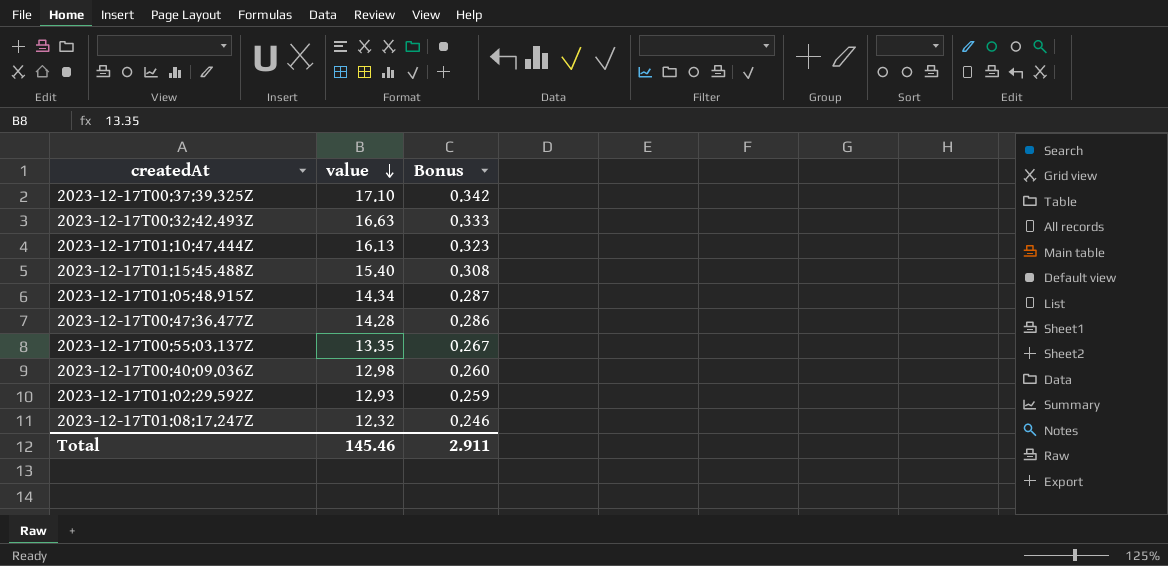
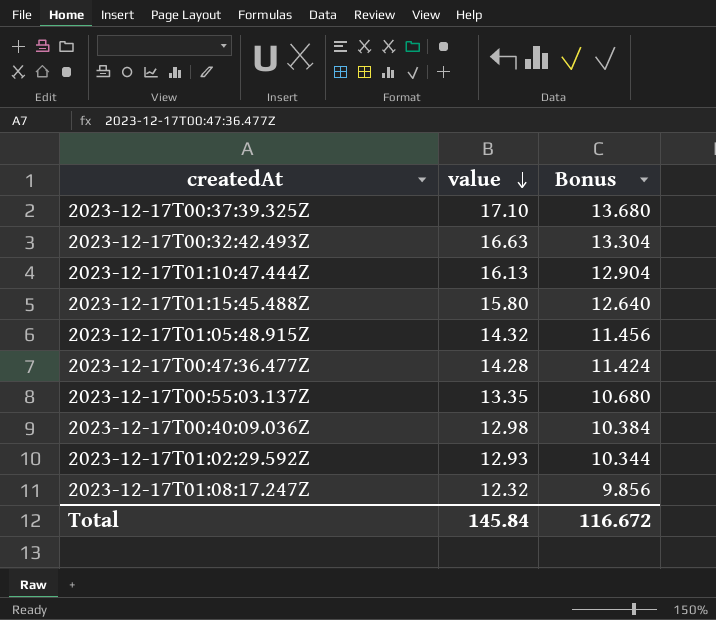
column Bonus | formula: [value] * 0.02 -> [value] * 0.8
2023-12-17T01:15:45.488Z | value: 15.40 -> 15.80
2023-12-17T01:05:48.915Z | value: 14.34 -> 14.32
Total | value: 145.46 -> 145.84
Total | Bonus: 2.911 -> 116.672

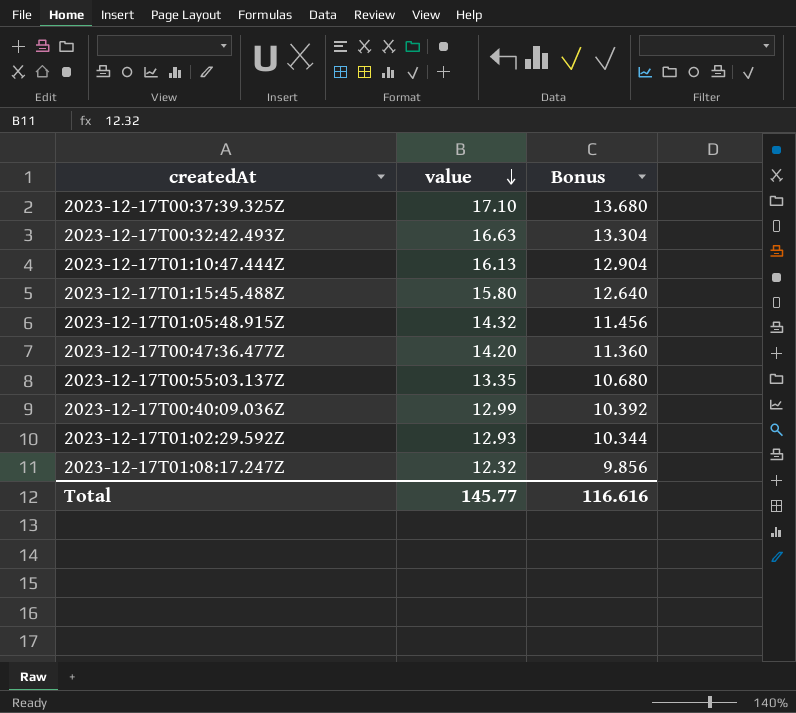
2023-12-17T00:47:36.477Z | value: 14.28 -> 14.20
2023-12-17T00:47:36.477Z | Bonus: 11.424 -> 11.360
2023-12-17T00:40:09.036Z | value: 12.98 -> 12.99
2023-12-17T00:40:09.036Z | Bonus: 10.384 -> 10.392
Total | value: 145.84 -> 145.77
Total | Bonus: 116.672 -> 116.616

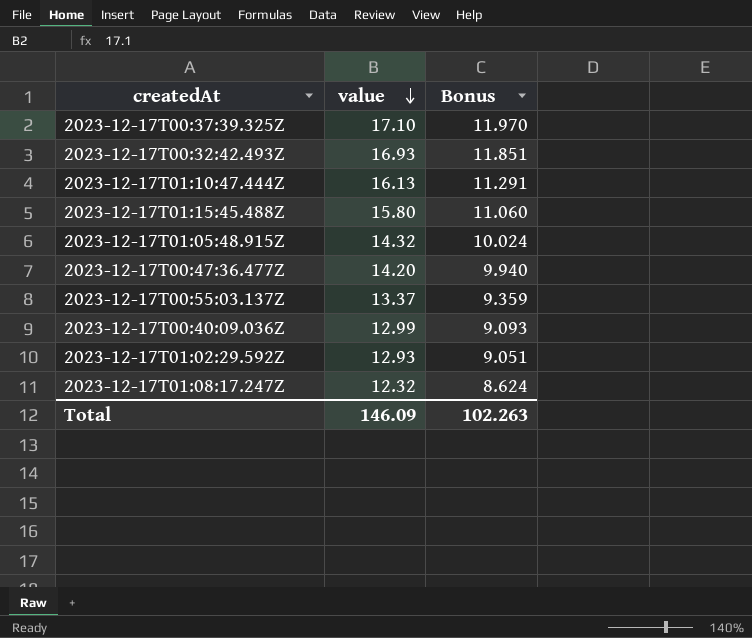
column Bonus | formula: [value] * 0.8 -> [value] * 0.7
2023-12-17T00:32:42.493Z | value: 16.63 -> 16.93
2023-12-17T00:55:03.137Z | value: 13.35 -> 13.37
Total | value: 145.77 -> 146.09
Total | Bonus: 116.616 -> 102.263

